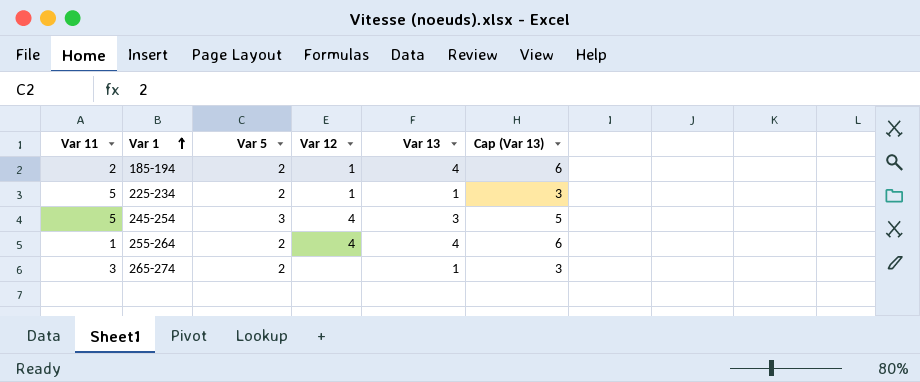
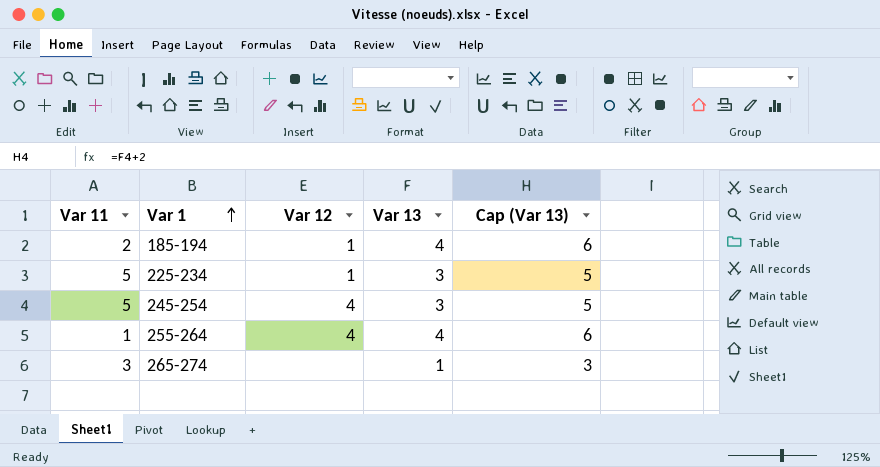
column Var 5 | position: 3 -> none
225-234 | Var 13: 1 -> 3
225-234 | Cap (Var 13): 3 -> 5

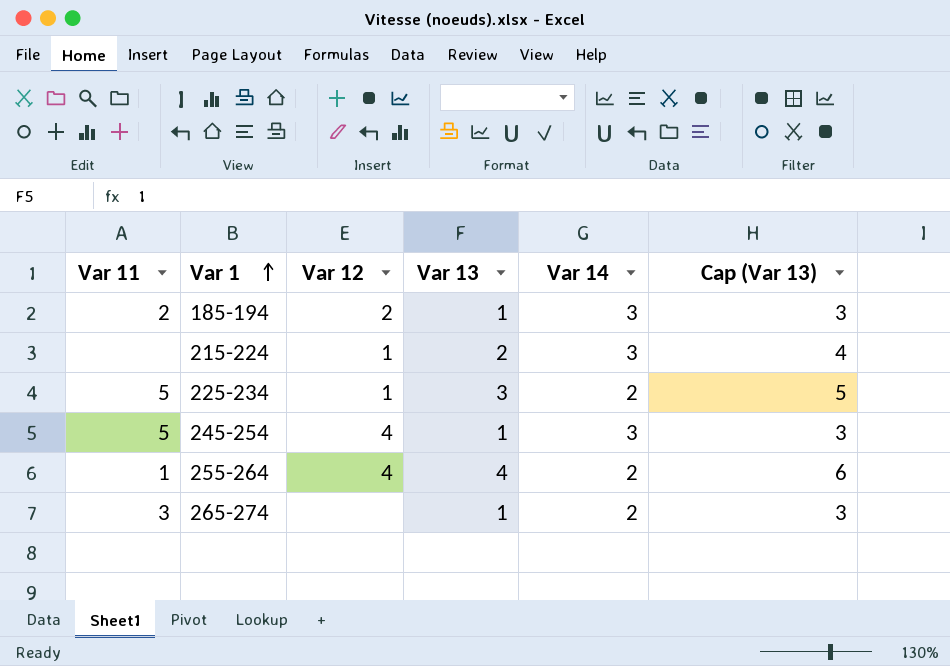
column Var 14 | position: none -> 5
185-194 | Var 12: 1 -> 2
185-194 | Var 13: 4 -> 1
185-194 | Cap (Var 13): 6 -> 3
row 215-224: none -> none | 1 | 2 | 3 | 4
245-254 | Var 13: 3 -> 1
245-254 | Cap (Var 13): 5 -> 3

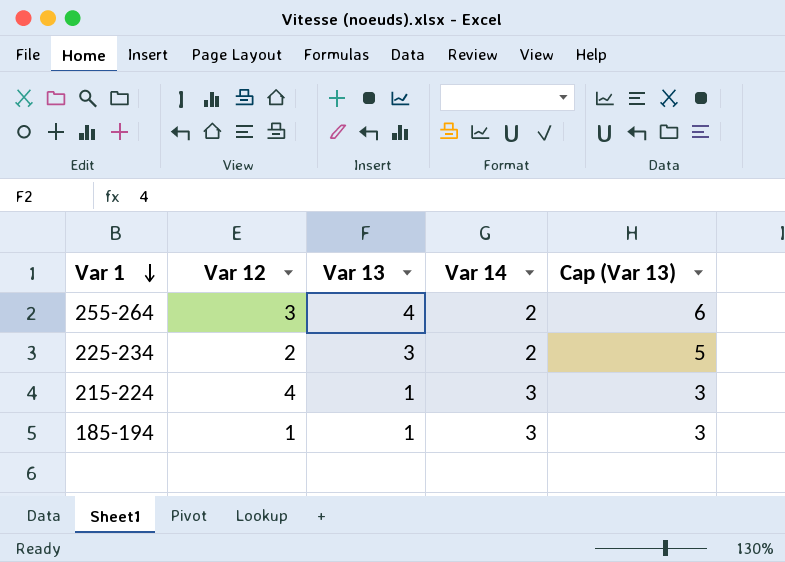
row order: Var 1 ascending -> Var 1 descending
column Var 11 | position: 1 -> none
row 245-254: 5 | 4 | 1 | 3 | 3 -> none
row 265-274: 3 | none | 1 | 2 | 3 -> none
255-264 | Var 12: 4 -> 3
225-234 | Var 12: 1 -> 2
215-224 | Var 12: 1 -> 4
215-224 | Var 13: 2 -> 1
215-224 | Cap (Var 13): 4 -> 3
185-194 | Var 12: 2 -> 1

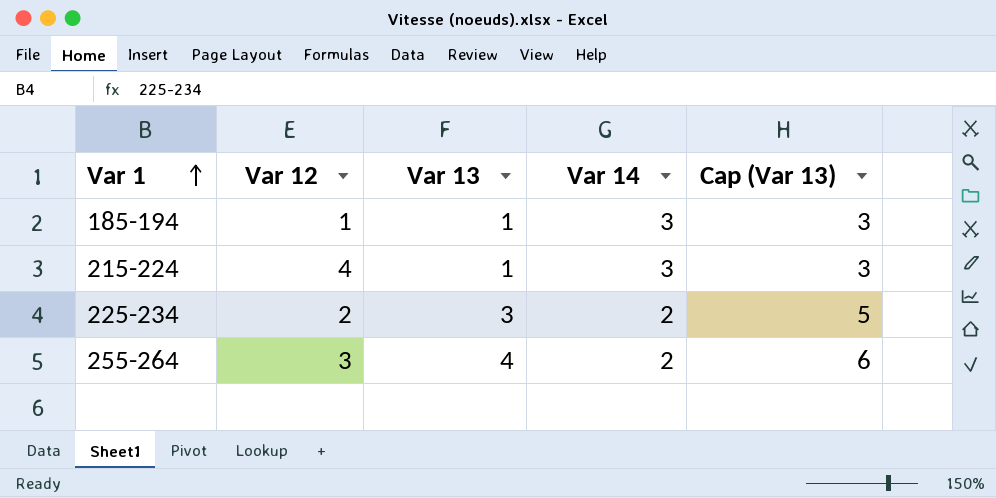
row order: Var 1 descending -> Var 1 ascending

